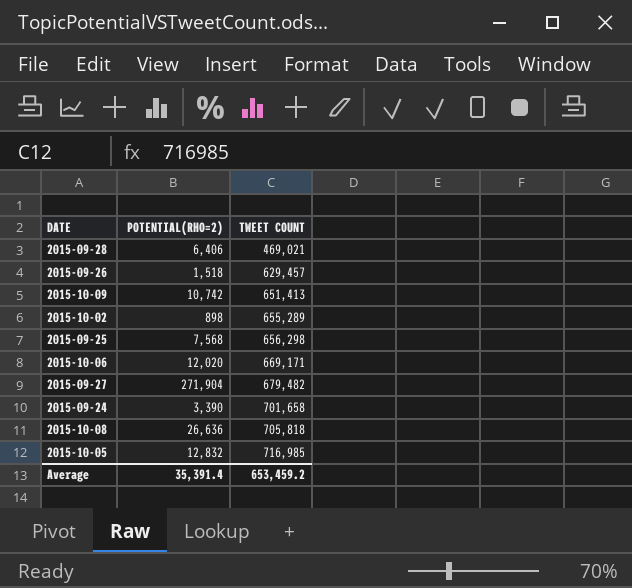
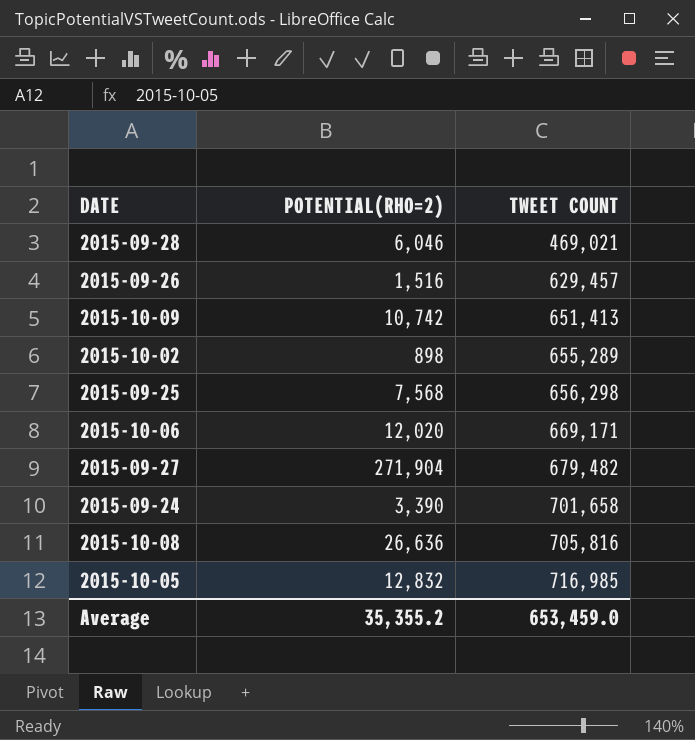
2015-09-28 | POTENTIAL(RHO=2): 6,406 -> 6,046
2015-09-26 | POTENTIAL(RHO=2): 1,518 -> 1,516
2015-10-08 | TWEET COUNT: 705,818 -> 705,816
Average | POTENTIAL(RHO=2): 35,391.4 -> 35,355.2
Average | TWEET COUNT: 653,459.2 -> 653,459.0

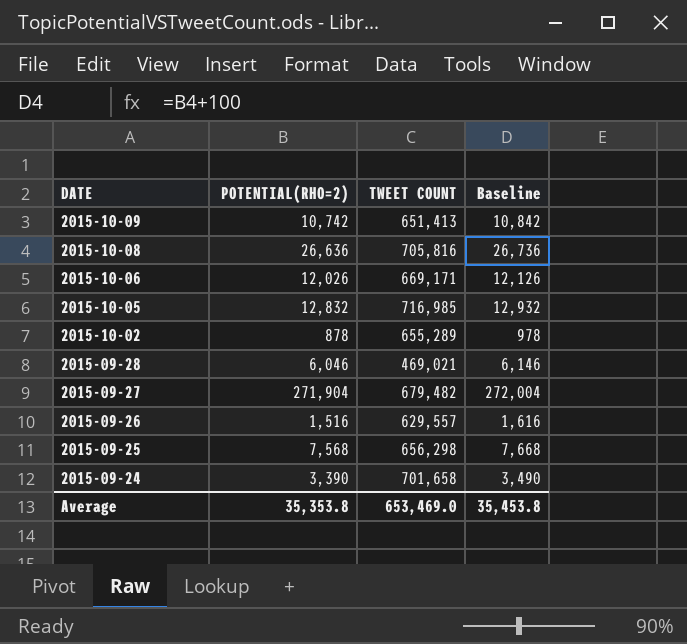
row order: TWEET COUNT ascending -> DATE descending
column Baseline | formula: none -> [POTENTIAL(RHO=2)] + 100
2015-10-06 | POTENTIAL(RHO=2): 12,020 -> 12,026
2015-10-02 | POTENTIAL(RHO=2): 898 -> 878
2015-09-26 | TWEET COUNT: 629,457 -> 629,557
Average | POTENTIAL(RHO=2): 35,355.2 -> 35,353.8
Average | TWEET COUNT: 653,459.0 -> 653,469.0

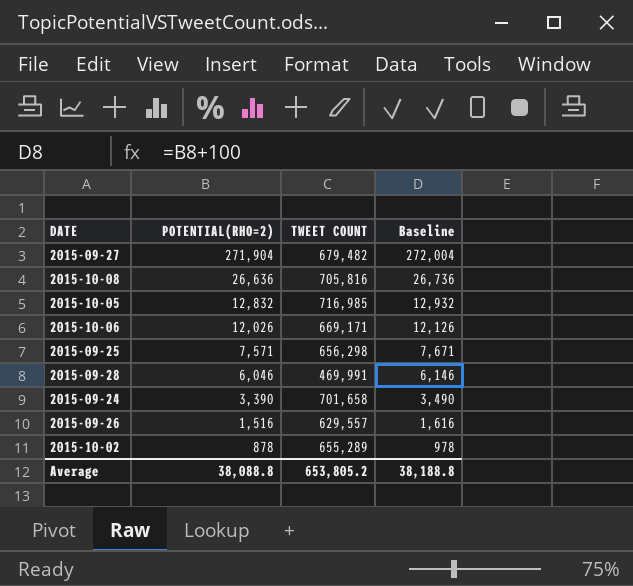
row order: DATE descending -> POTENTIAL(RHO=2) descending
row 2015-10-09: 10,742 | 651,413 | 10,842 -> none
2015-09-25 | POTENTIAL(RHO=2): 7,568 -> 7,571
2015-09-25 | Baseline: 7,668 -> 7,671
2015-09-28 | TWEET COUNT: 469,021 -> 469,991
Average | POTENTIAL(RHO=2): 35,353.8 -> 38,088.8
Average | TWEET COUNT: 653,469.0 -> 653,805.2
Average | Baseline: 35,453.8 -> 38,188.8

